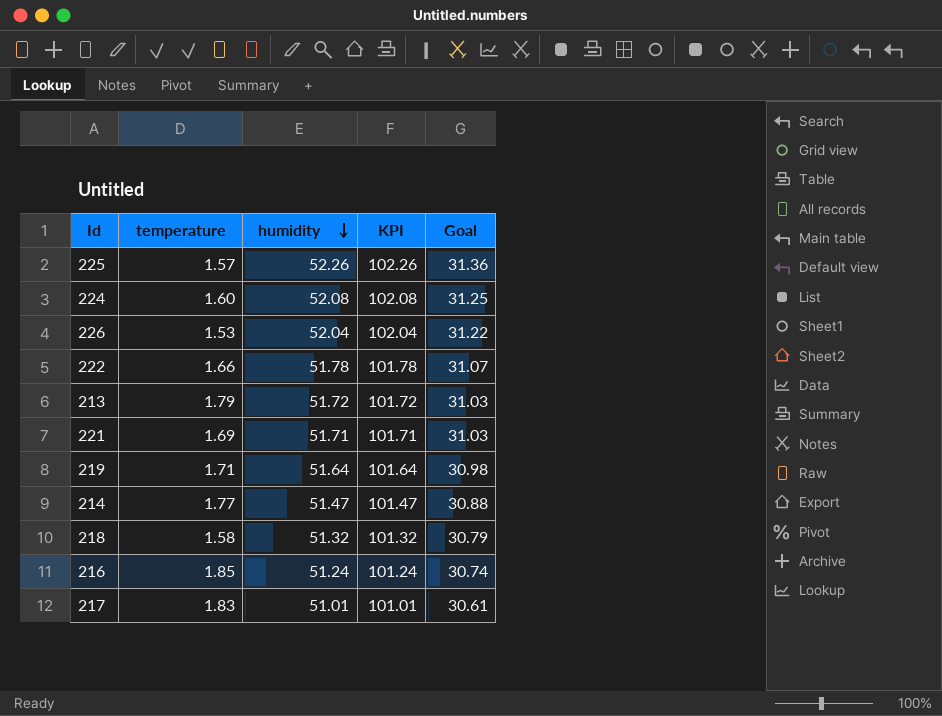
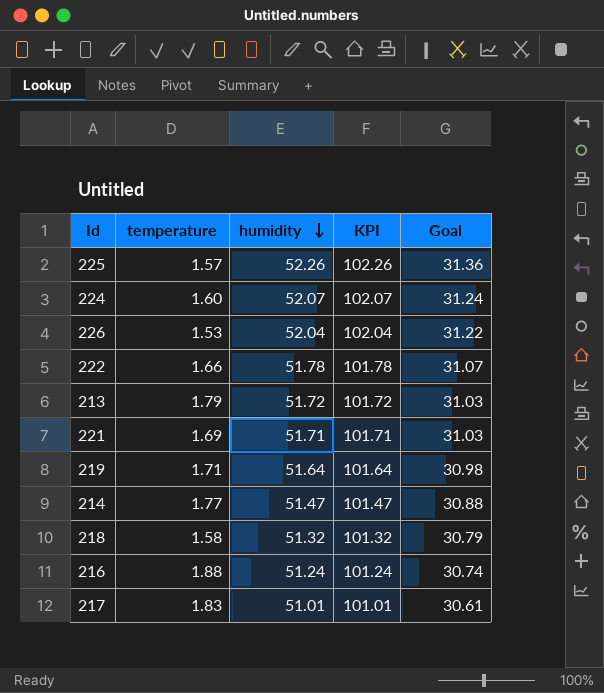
224 | humidity: 52.08 -> 52.07
224 | KPI: 102.08 -> 102.07
224 | Goal: 31.25 -> 31.24
216 | temperature: 1.85 -> 1.88

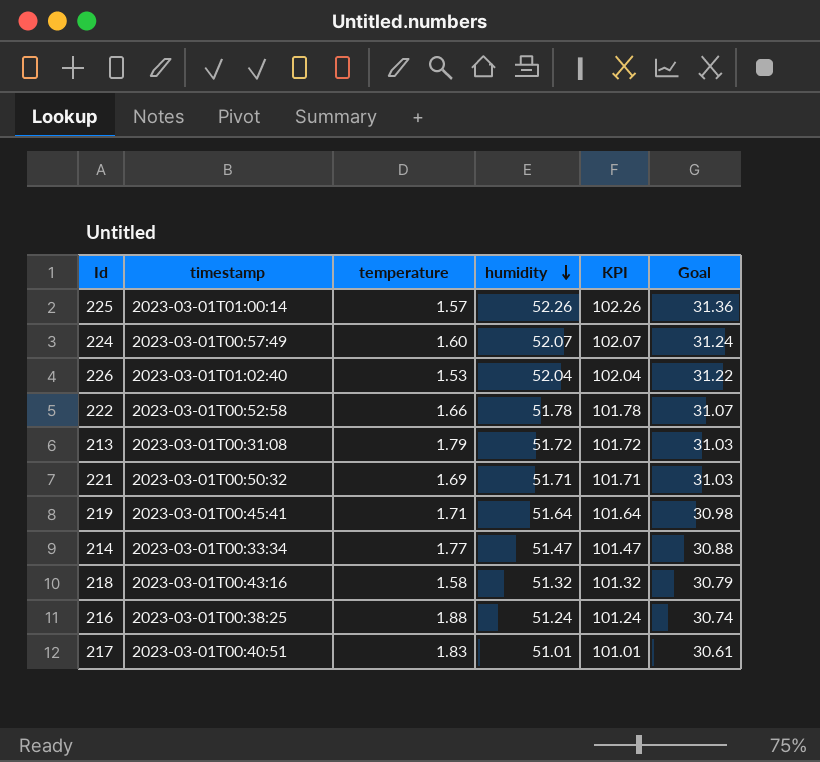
column timestamp | position: none -> 2

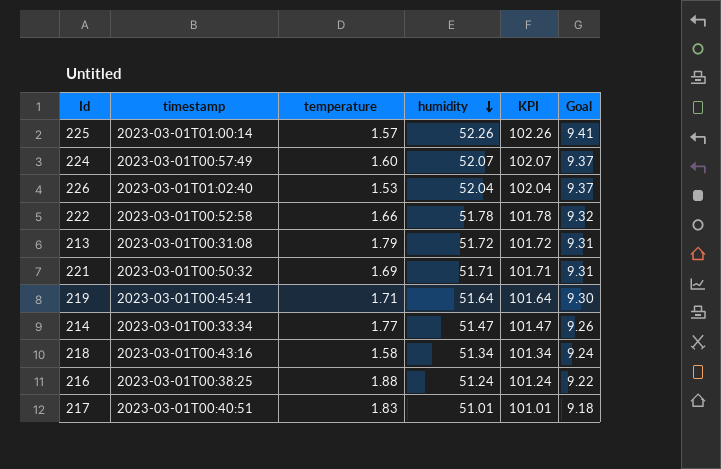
column Goal | formula: [humidity] * 0.6 -> [humidity] * 0.18
218 | humidity: 51.32 -> 51.34
218 | KPI: 101.32 -> 101.34

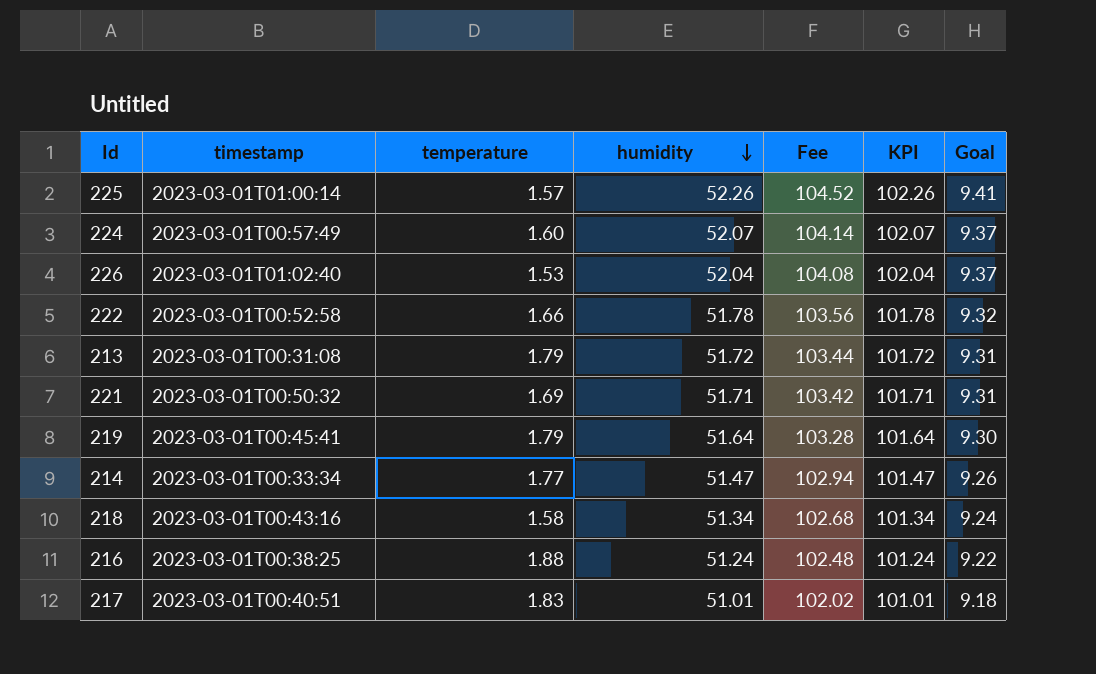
column Fee | formula: none -> [humidity] * 2
219 | temperature: 1.71 -> 1.79

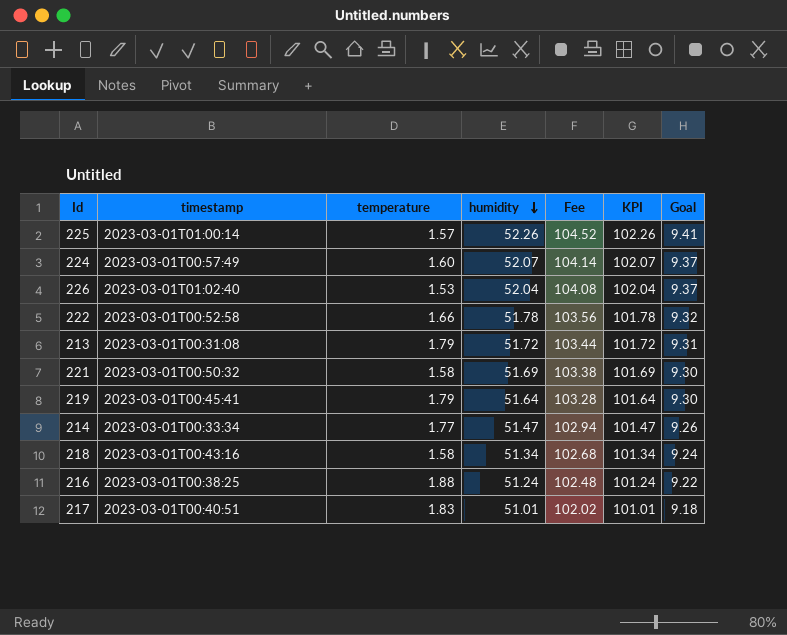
221 | temperature: 1.69 -> 1.58
221 | humidity: 51.71 -> 51.69
221 | Fee: 103.42 -> 103.38
221 | KPI: 101.71 -> 101.69
221 | Goal: 9.31 -> 9.30

